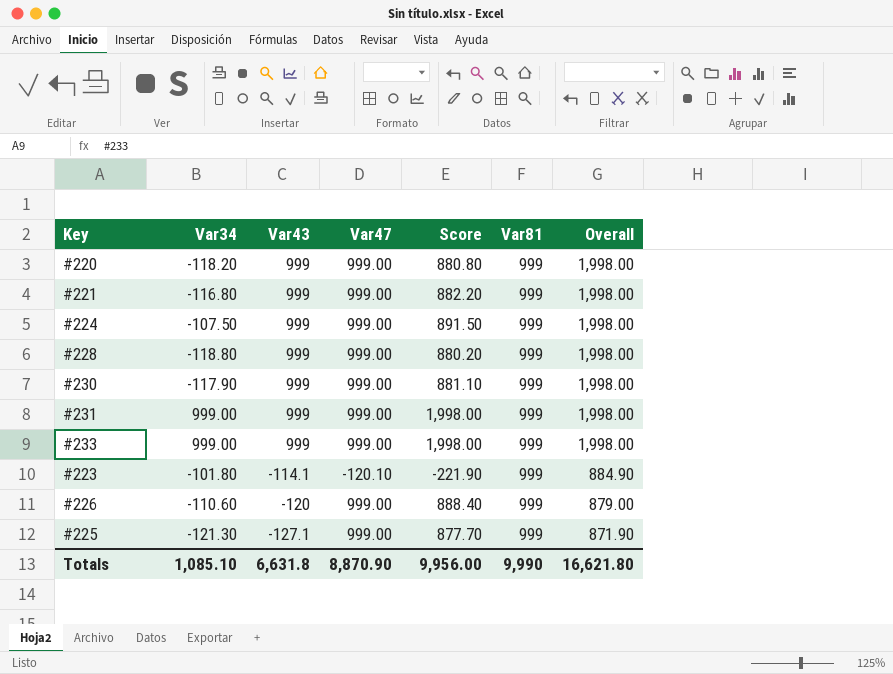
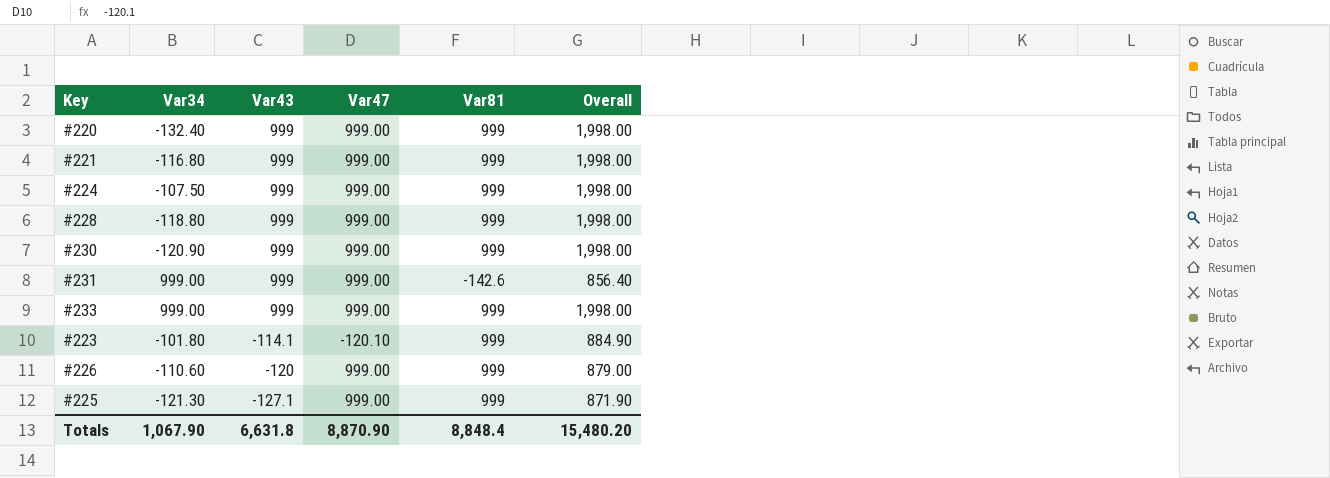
column Score | formula: [Var34] + [Var47] -> none
#220 | Var34: -118.20 -> -132.40
#230 | Var34: -117.90 -> -120.90
#231 | Var81: 999 -> -142.6
#231 | Overall: 1,998.00 -> 856.40
Totals | Var34: 1,085.10 -> 1,067.90
Totals | Var81: 9,990 -> 8,848.4
Totals | Overall: 16,621.80 -> 15,480.20

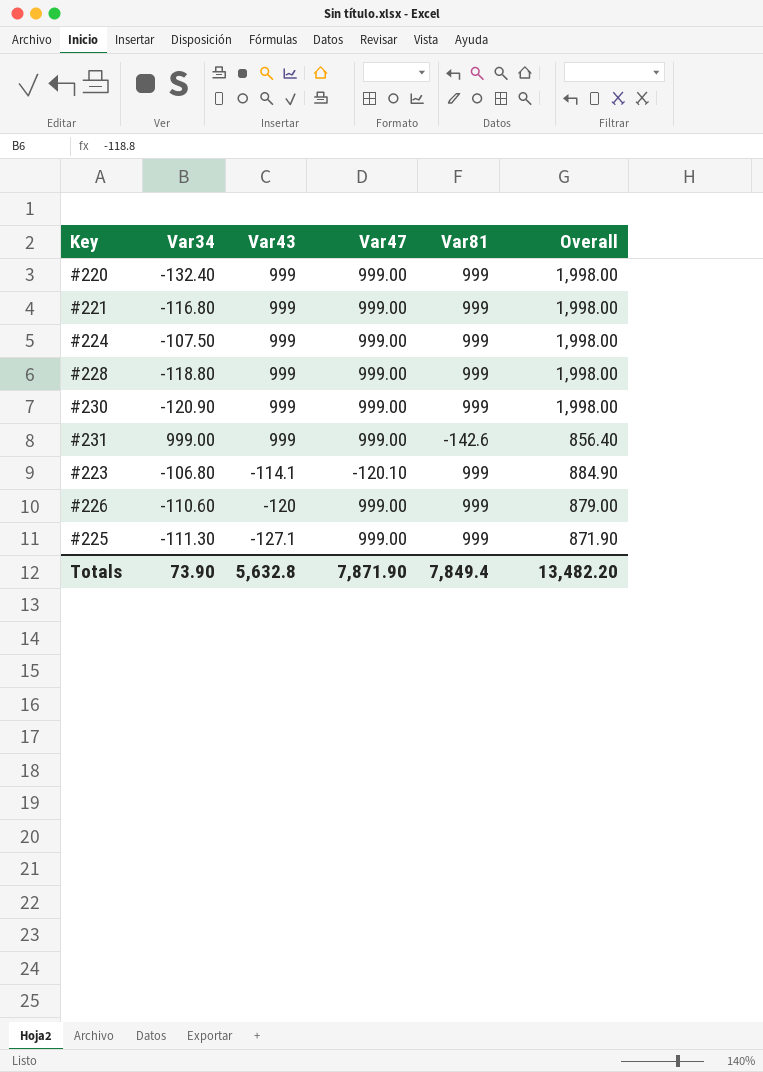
row #233: 999.00 | 999 | 999.00 | 999 | 1,998.00 -> none
#223 | Var34: -101.80 -> -106.80
#225 | Var34: -121.30 -> -111.30
Totals | Var34: 1,067.90 -> 73.90
Totals | Var43: 6,631.8 -> 5,632.8
Totals | Var47: 8,870.90 -> 7,871.90
Totals | Var81: 8,848.4 -> 7,849.4
Totals | Overall: 15,480.20 -> 13,482.20

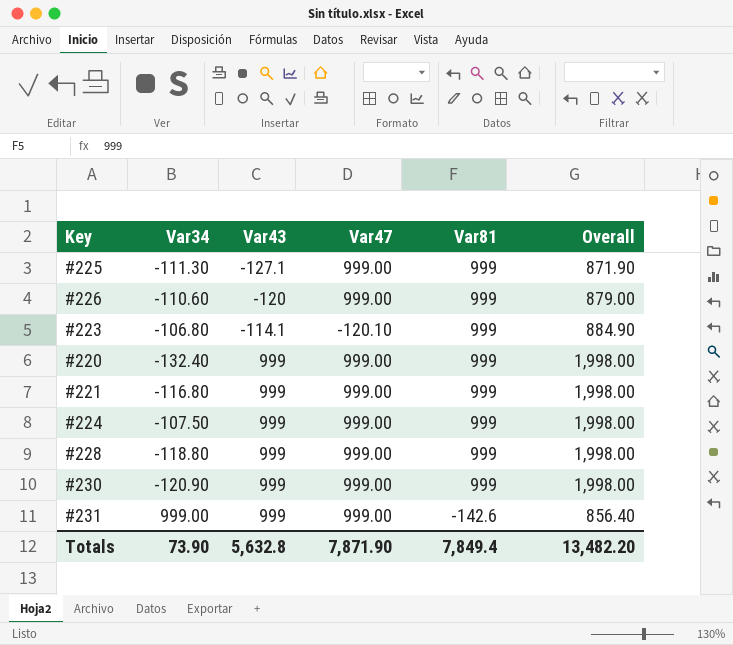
row order: Var43 descending -> Var43 ascending

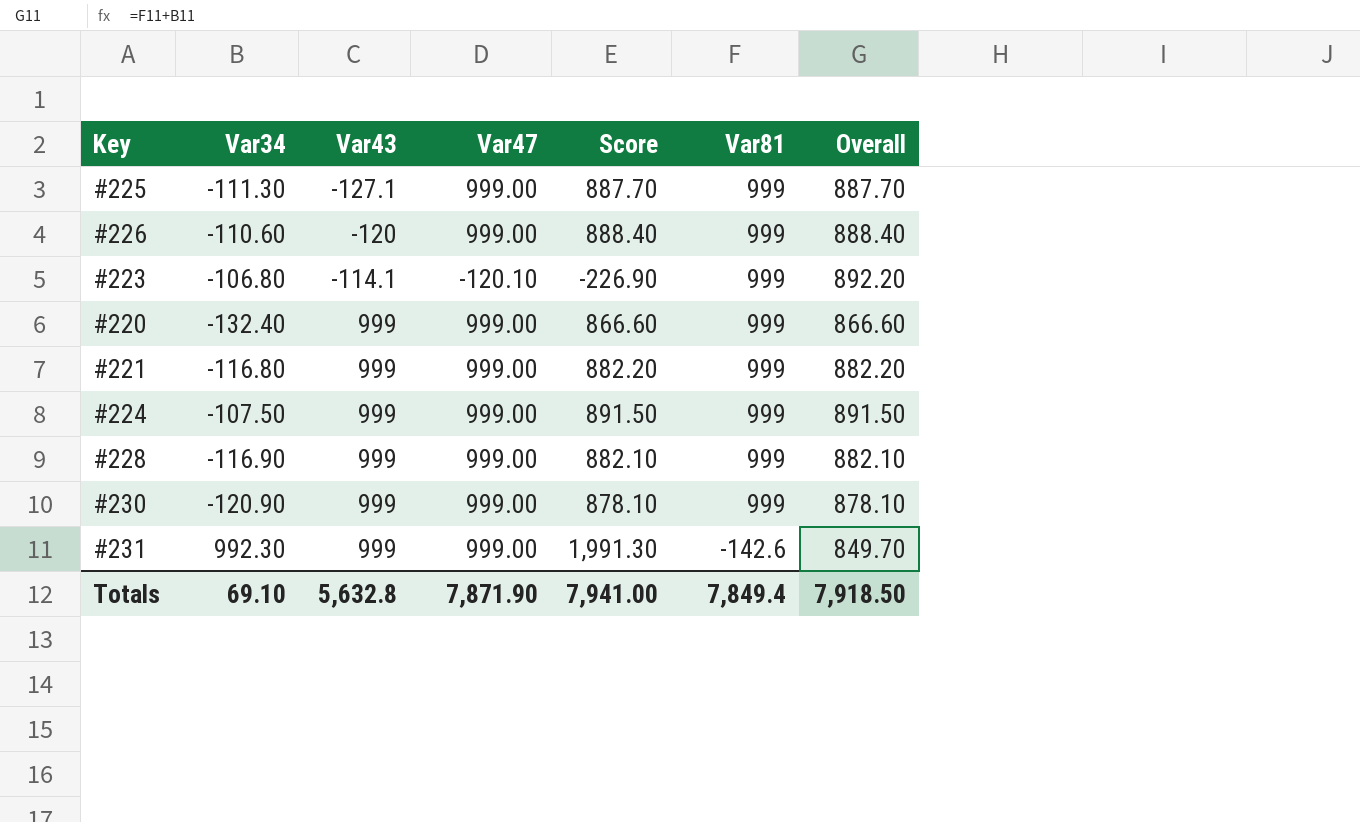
column Score | formula: none -> [Var34] + [Var47]
column Overall | formula: [Var43] + [Var81] -> [Var34] + [Var81]
#228 | Var34: -118.80 -> -116.90
#231 | Var34: 999.00 -> 992.30
Totals | Var34: 73.90 -> 69.10
Totals | Overall: 13,482.20 -> 7,918.50

